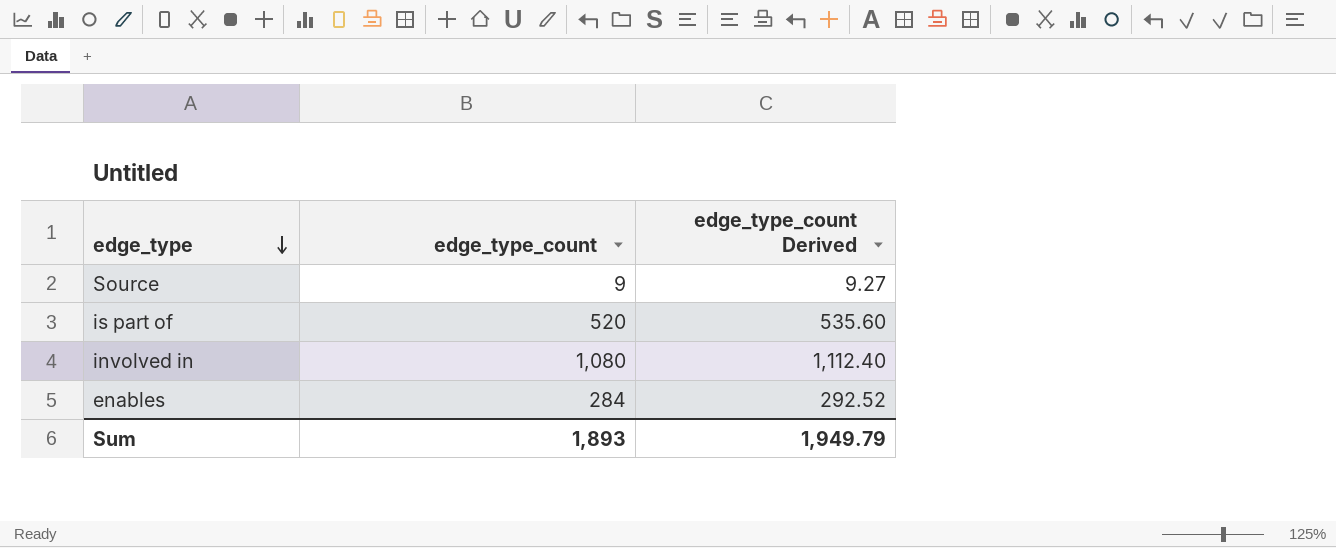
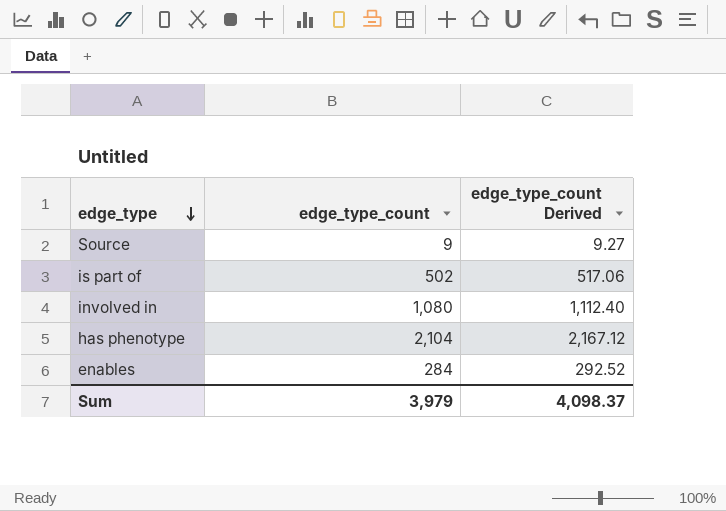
is part of | edge_type_count: 520 -> 502
is part of | edge_type_count Derived: 535.60 -> 517.06
row has phenotype: none -> 2,104 | 2,167.12
Sum | edge_type_count: 1,893 -> 3,979
Sum | edge_type_count Derived: 1,949.79 -> 4,098.37

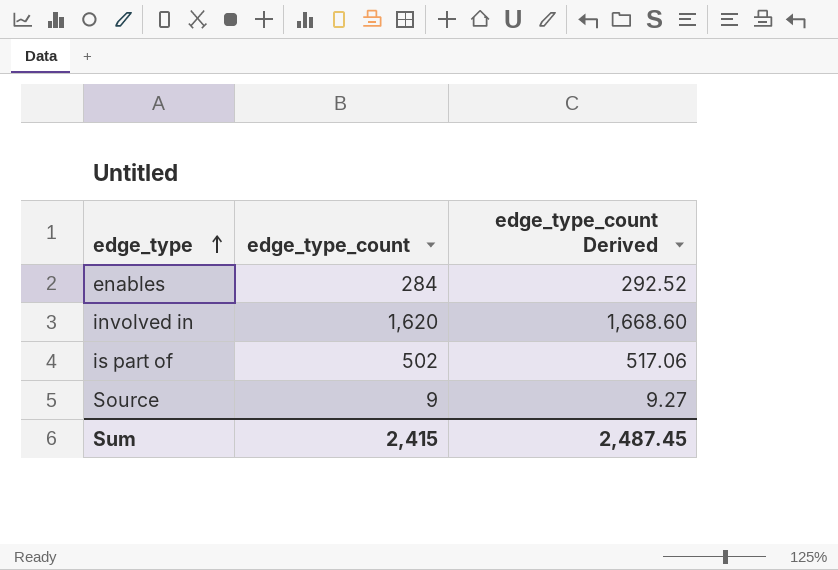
row order: edge_type descending -> edge_type ascending
row has phenotype: 2,104 | 2,167.12 -> none
involved in | edge_type_count: 1,080 -> 1,620
involved in | edge_type_count Derived: 1,112.40 -> 1,668.60
Sum | edge_type_count: 3,979 -> 2,415
Sum | edge_type_count Derived: 4,098.37 -> 2,487.45

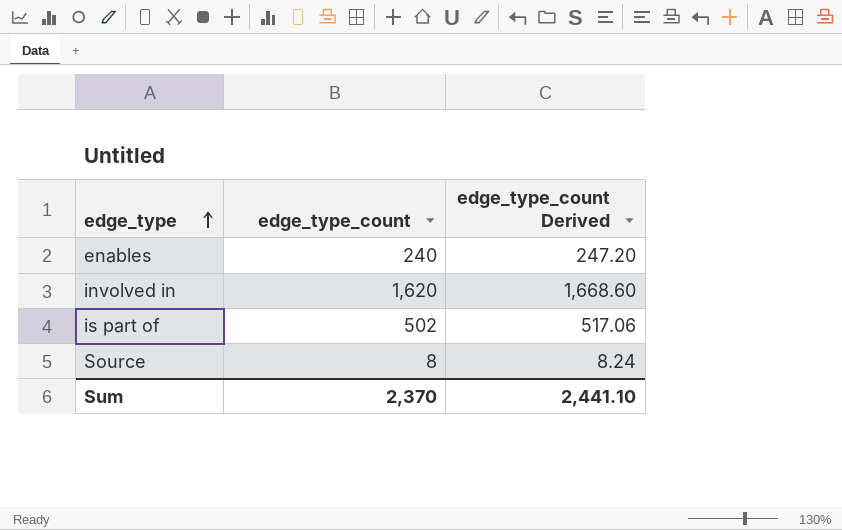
enables | edge_type_count: 284 -> 240
enables | edge_type_count Derived: 292.52 -> 247.20
Source | edge_type_count: 9 -> 8
Source | edge_type_count Derived: 9.27 -> 8.24
Sum | edge_type_count: 2,415 -> 2,370
Sum | edge_type_count Derived: 2,487.45 -> 2,441.10

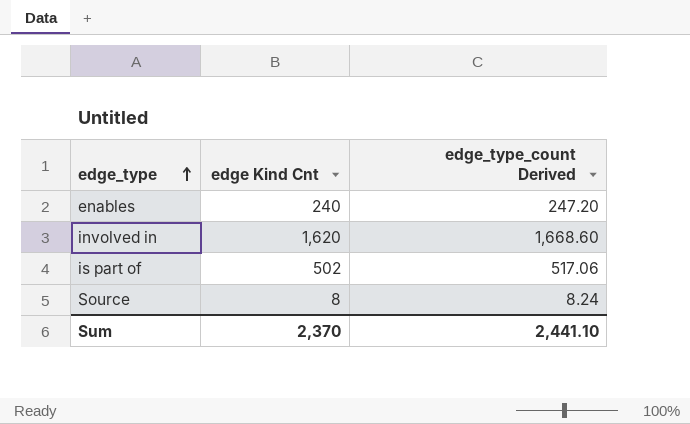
column name: edge_type_count -> edge Kind Cnt

